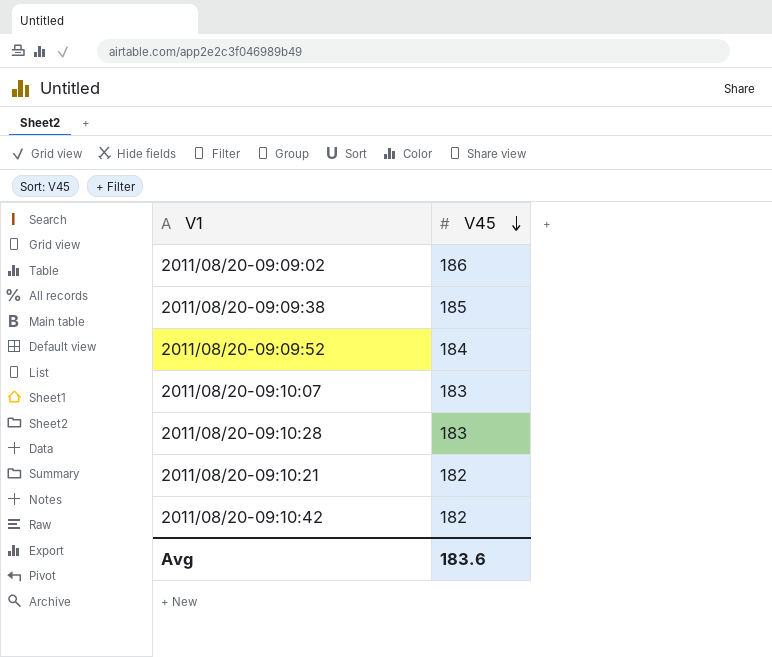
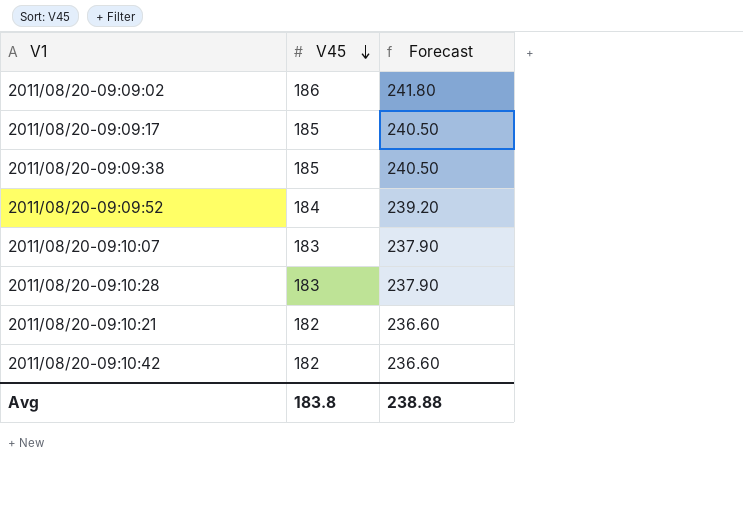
column Forecast | formula: none -> [V45] * 1.3
row 2011/08/20-09:09:17: none -> 185 | 240.50
Avg | V45: 183.6 -> 183.8

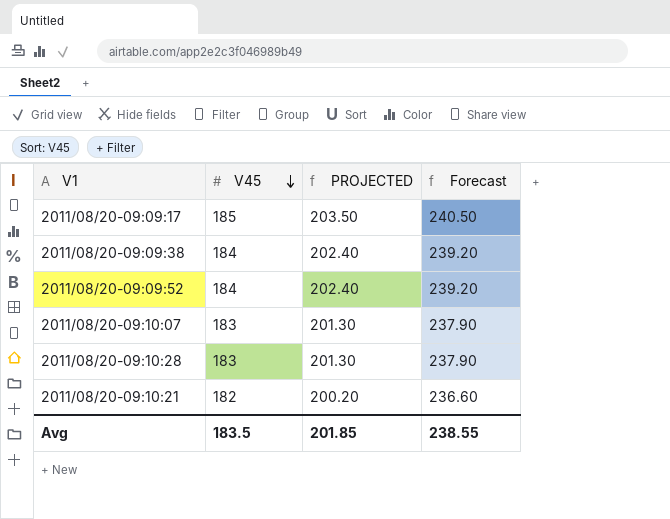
column PROJECTED | formula: none -> [V45] * 1.1
row 2011/08/20-09:09:02: 186 | 241.80 -> none
row 2011/08/20-09:10:42: 182 | 236.60 -> none
2011/08/20-09:09:38 | V45: 185 -> 184
2011/08/20-09:09:38 | Forecast: 240.50 -> 239.20
Avg | V45: 183.8 -> 183.5
Avg | Forecast: 238.88 -> 238.55

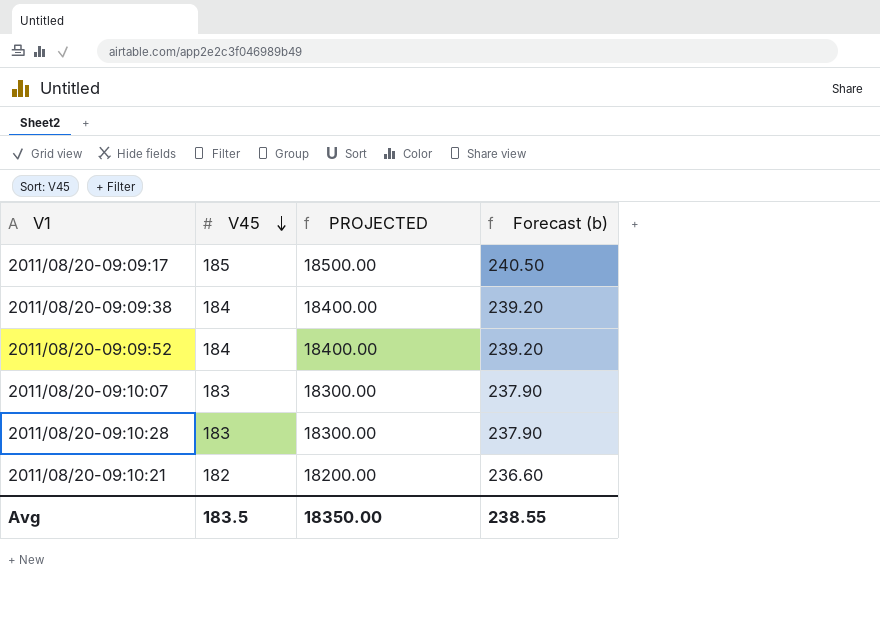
column PROJECTED | formula: [V45] * 1.1 -> [V45] * 100
column name: Forecast -> Forecast (b)
Avg | PROJECTED: 201.85 -> 18350.00

